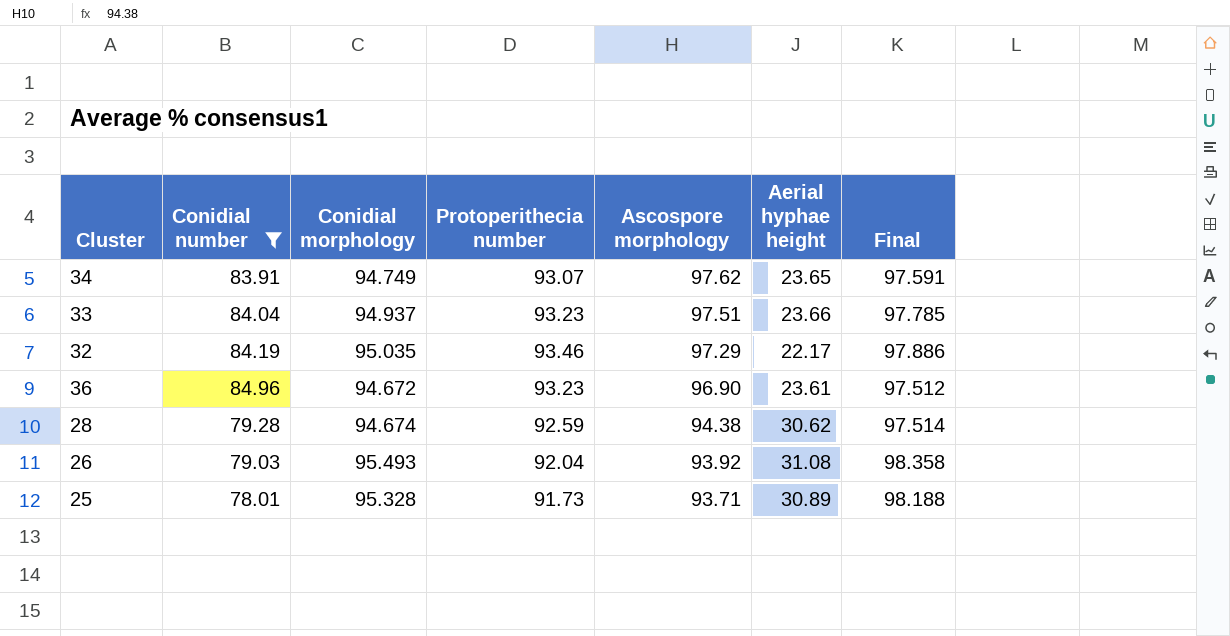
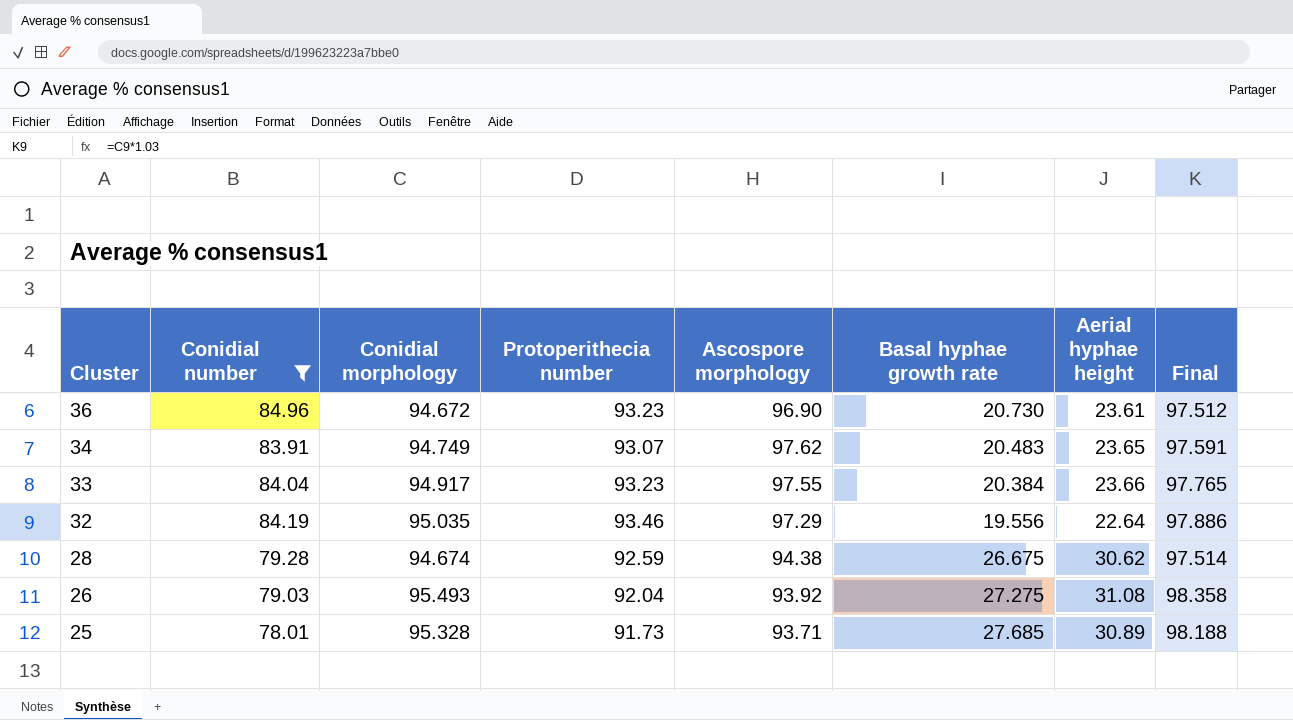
row order: Ascospore morphology descending -> Cluster descending
column Basal hyphae growth rate | position: none -> 6
33 | Conidial morphology: 94.937 -> 94.917
33 | Ascospore morphology: 97.51 -> 97.55
33 | Final: 97.785 -> 97.765
32 | Aerial hyphae height: 22.17 -> 22.64

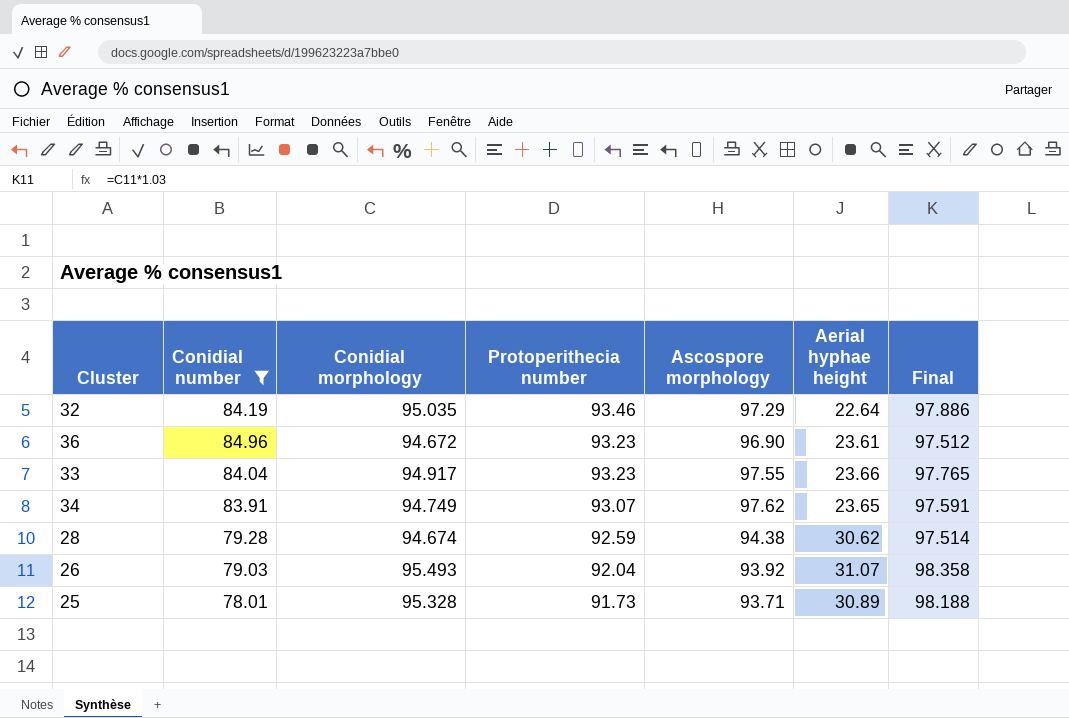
row order: Cluster descending -> Protoperithecia number descending
column Basal hyphae growth rate | position: 6 -> none
26 | Aerial hyphae height: 31.08 -> 31.07

